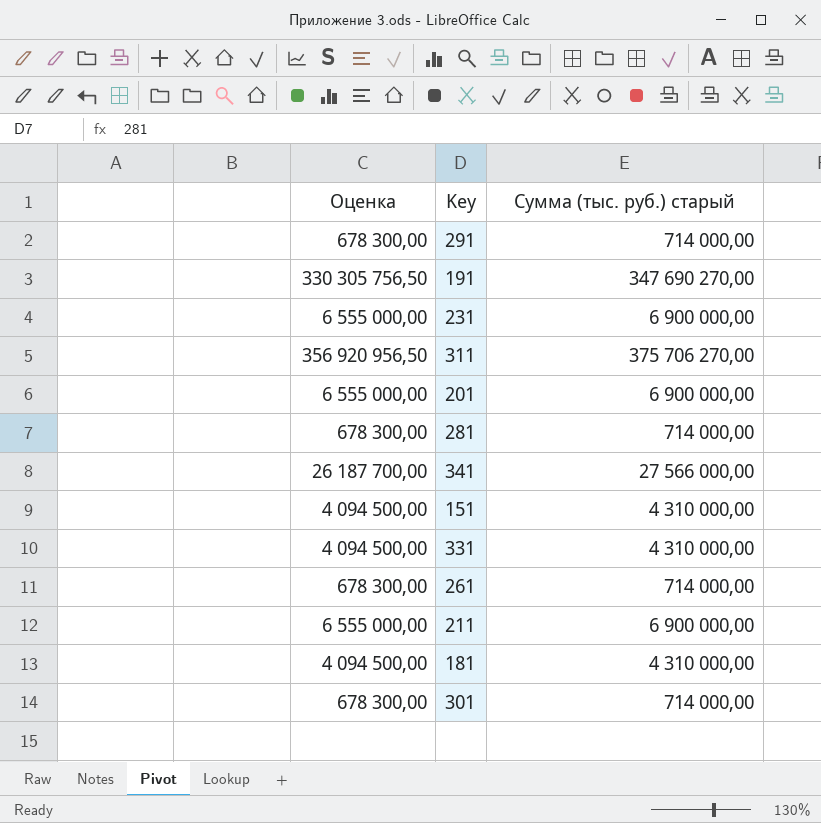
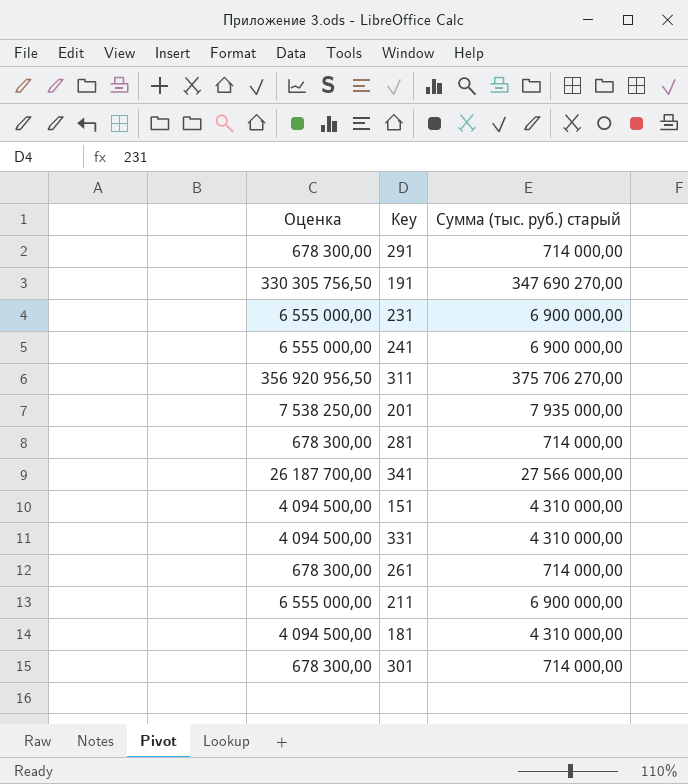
row 241: none -> 6 555 000,00 | 6 900 000,00
201 | Оценка: 6 555 000,00 -> 7 538 250,00
201 | Сумма (тыс. руб.) старый: 6 900 000,00 -> 7 935 000,00

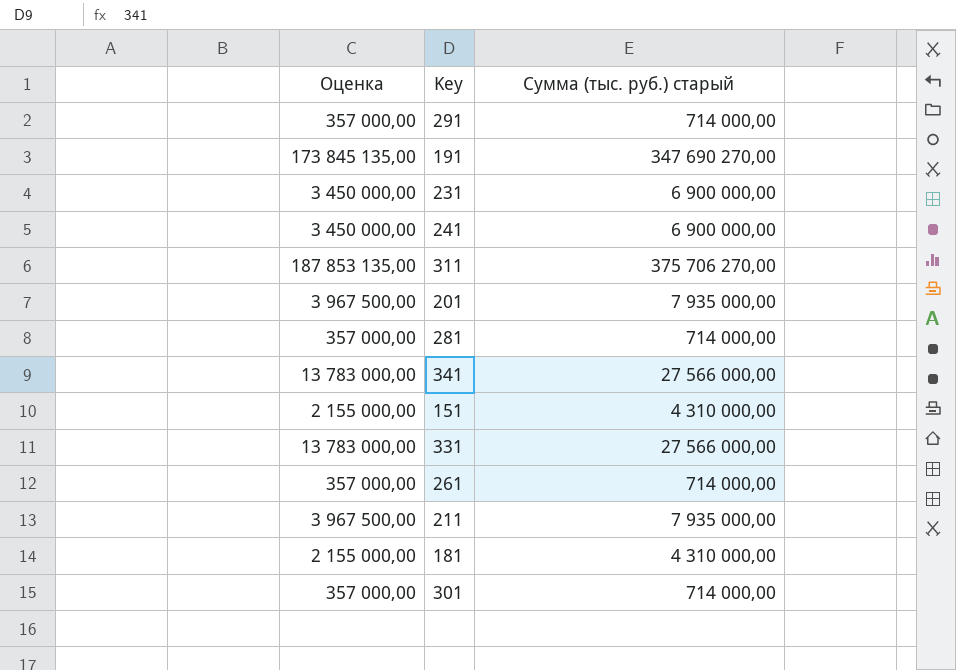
column Оценка | formula: [Сумма (тыс. руб.) старый] * 0,95 -> [Сумма (тыс. руб.) старый] * 0,5
331 | Сумма (тыс. руб.) старый: 4 310 000,00 -> 27 566 000,00
211 | Сумма (тыс. руб.) старый: 6 900 000,00 -> 7 935 000,00

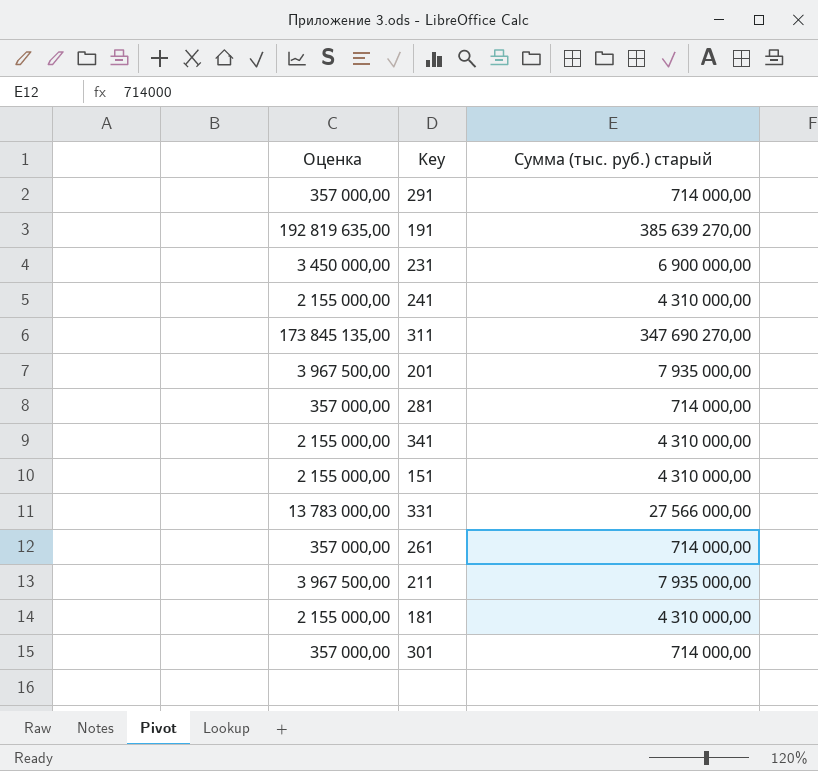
191 | Оценка: 173 845 135,00 -> 192 819 635,00
191 | Сумма (тыс. руб.) старый: 347 690 270,00 -> 385 639 270,00
241 | Оценка: 3 450 000,00 -> 2 155 000,00
241 | Сумма (тыс. руб.) старый: 6 900 000,00 -> 4 310 000,00
311 | Оценка: 187 853 135,00 -> 173 845 135,00
311 | Сумма (тыс. руб.) старый: 375 706 270,00 -> 347 690 270,00
341 | Оценка: 13 783 000,00 -> 2 155 000,00
341 | Сумма (тыс. руб.) старый: 27 566 000,00 -> 4 310 000,00

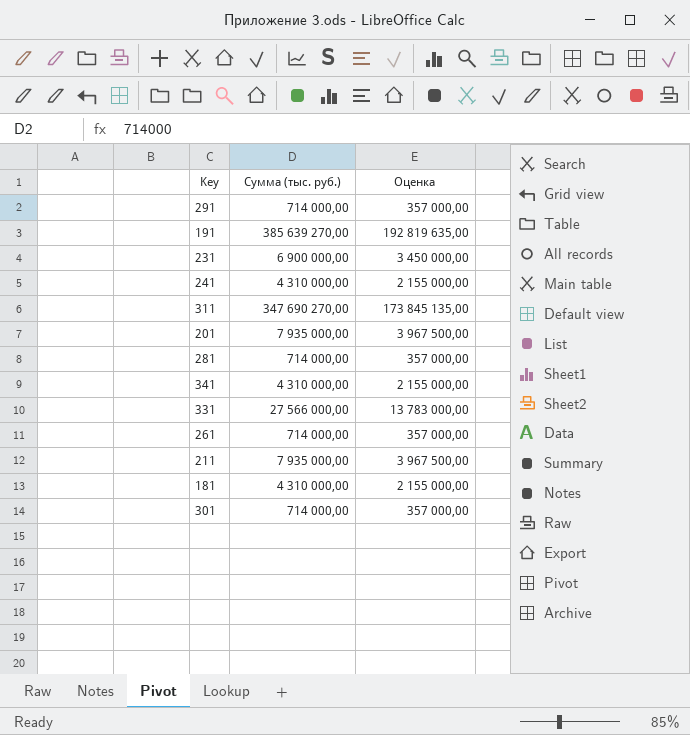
column name: Сумма (тыс. руб.) старый -> Сумма (тыс. руб.)
column Оценка | position: 1 -> 3
row 151: 2 155 000,00 | 4 310 000,00 -> none

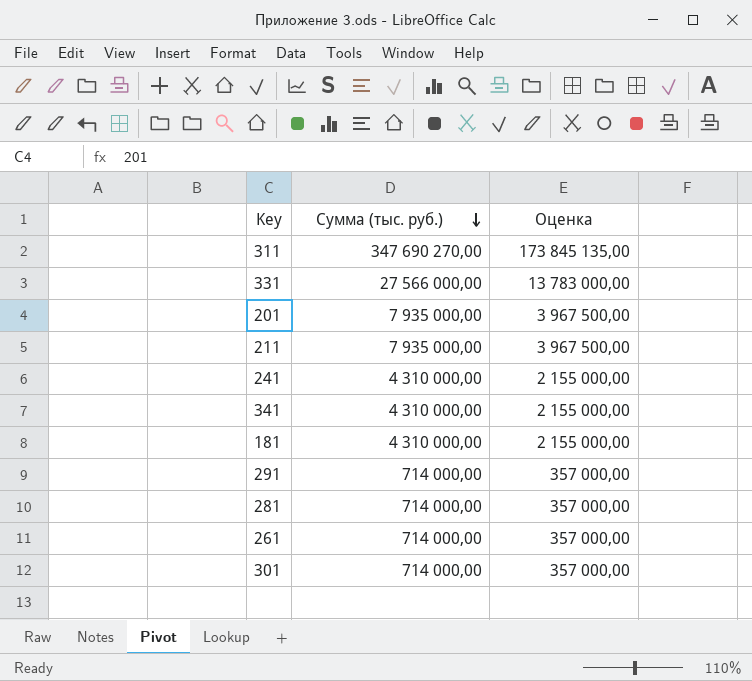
row order: none -> Сумма (тыс. руб.) descending
row 191: 385 639 270,00 | 192 819 635,00 -> none
row 231: 6 900 000,00 | 3 450 000,00 -> none

